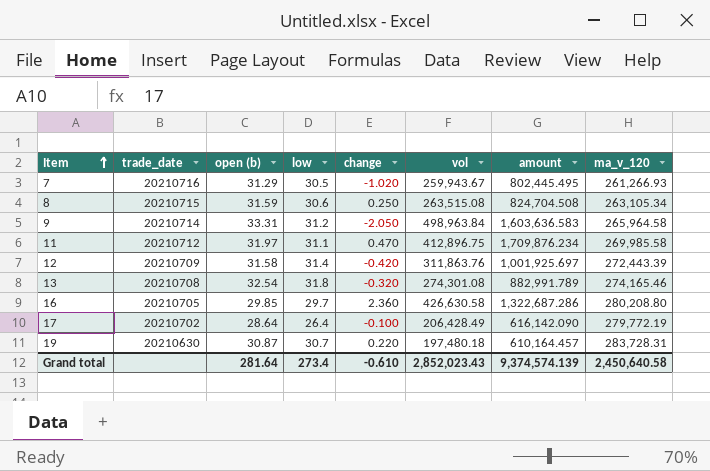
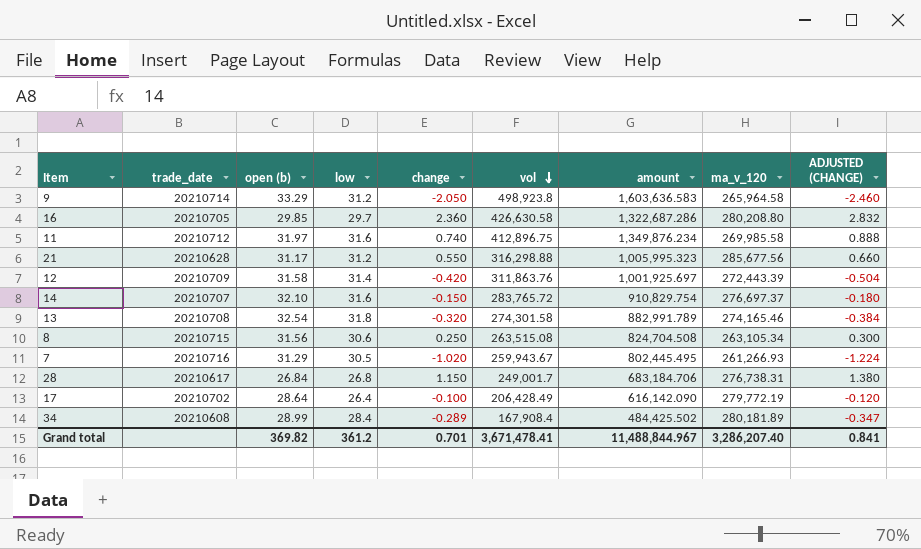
row order: Item ascending -> vol descending
column ADJUSTED (CHANGE) | formula: none -> [change] * 1.2
row 19: 20210630 | 30.87 | 30.7 | 0.220 | 197,480.18 | 610,164.457 | 283,728.31 -> none
9 | open (b): 33.31 -> 33.29
9 | vol: 498,963.84 -> 498,923.8
11 | low: 31.1 -> 31.6
11 | change: 0.470 -> 0.740
11 | amount: 1,709,876.234 -> 1,349,876.234
row 21: none -> 20210628 | 31.17 | 31.2 | 0.550 | 316,298.88 | 1,005,995.323 | 285,677.56 | 0.660
row 14: none -> 20210707 | 32.10 | 31.6 | -0.150 | 283,765.72 | 910,829.754 | 276,697.37 | -0.180
13 | vol: 274,301.08 -> 274,301.58
8 | open (b): 31.59 -> 31.56
row 28: none -> 20210617 | 26.84 | 26.8 | 1.150 | 249,001.7 | 683,184.706 | 276,738.31 | 1.380
row 34: none -> 20210608 | 28.99 | 28.4 | -0.289 | 167,908.4 | 484,425.502 | 280,181.89 | -0.347
Grand total | open (b): 281.64 -> 369.82
Grand total | low: 273.4 -> 361.2
Grand total | change: -0.610 -> 0.701
Grand total | vol: 2,852,023.43 -> 3,671,478.41
Grand total | amount: 9,374,574.139 -> 11,488,844.967
Grand total | ma_v_120: 2,450,640.58 -> 3,286,207.40

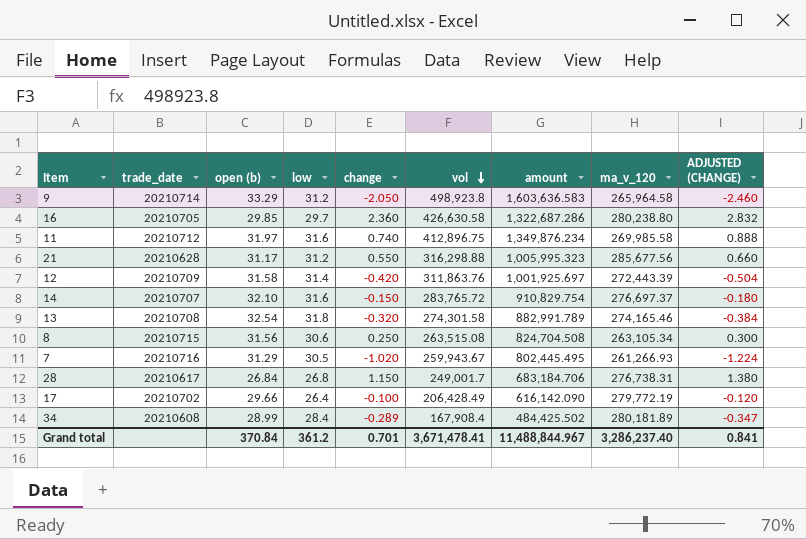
16 | ma_v_120: 280,208.80 -> 280,238.80
17 | open (b): 28.64 -> 29.66
Grand total | open (b): 369.82 -> 370.84
Grand total | ma_v_120: 3,286,207.40 -> 3,286,237.40

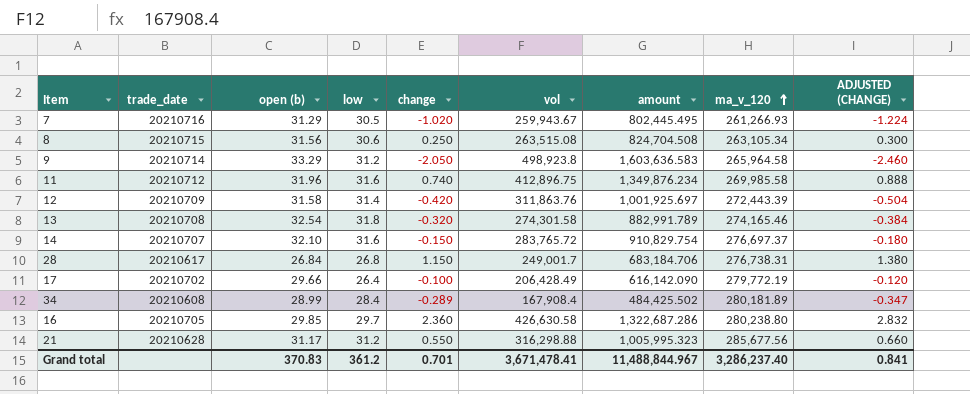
row order: vol descending -> ma_v_120 ascending
11 | open (b): 31.97 -> 31.96
Grand total | open (b): 370.84 -> 370.83

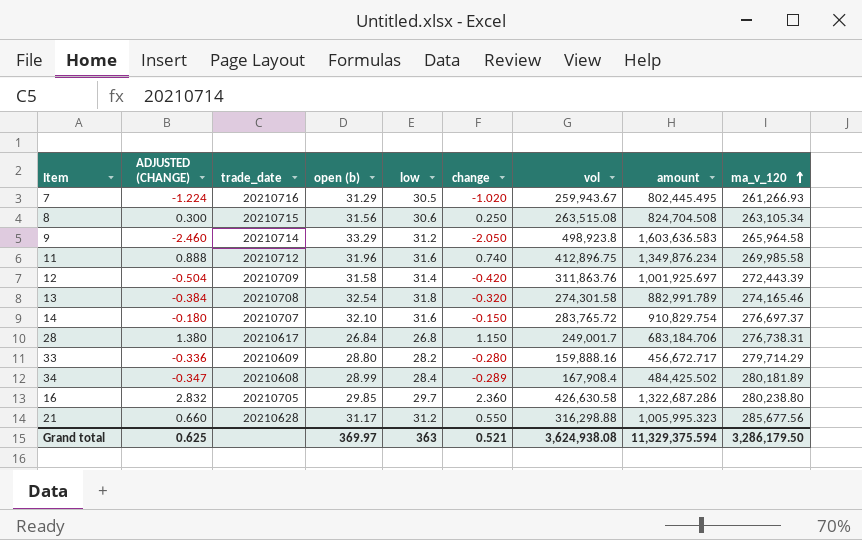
column ADJUSTED (CHANGE) | position: 9 -> 2
row 17: 20210702 | 29.66 | 26.4 | -0.100 | 206,428.49 | 616,142.090 | 279,772.19 | -0.120 -> none
row 33: none -> -0.336 | 20210609 | 28.80 | 28.2 | -0.280 | 159,888.16 | 456,672.717 | 279,714.29
Grand total | ADJUSTED (CHANGE): 0.841 -> 0.625
Grand total | open (b): 370.83 -> 369.97
Grand total | low: 361.2 -> 363
Grand total | change: 0.701 -> 0.521
Grand total | vol: 3,671,478.41 -> 3,624,938.08
Grand total | amount: 11,488,844.967 -> 11,329,375.594
Grand total | ma_v_120: 3,286,237.40 -> 3,286,179.50

